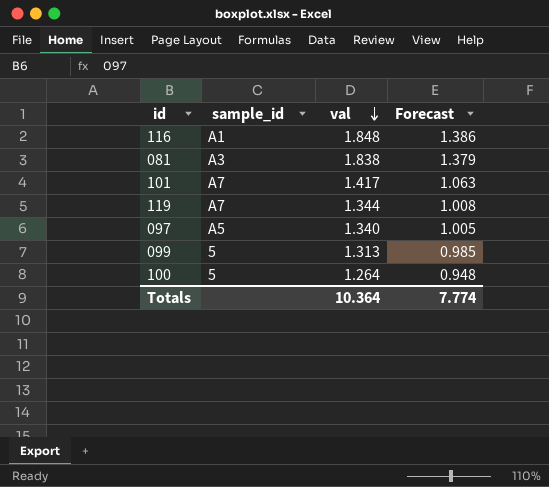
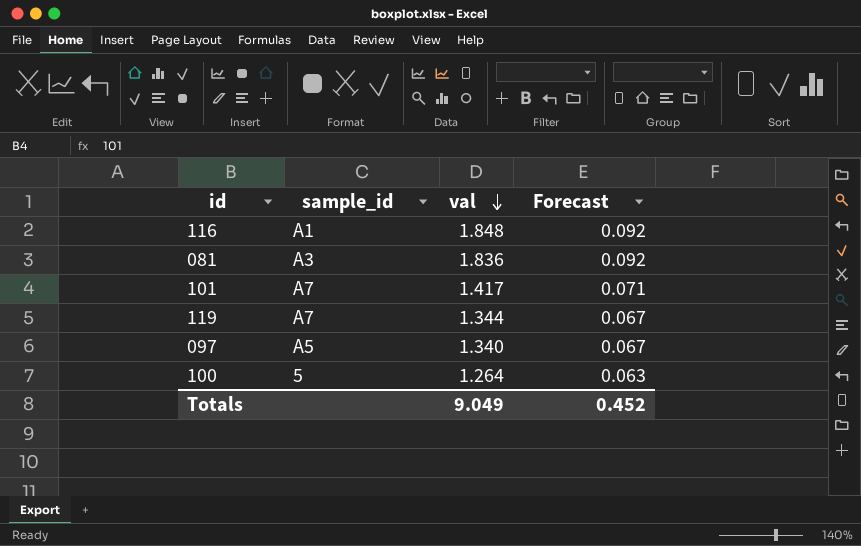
column Forecast | formula: [val] * 0.75 -> [val] * 0.05
row 099: 5 | 1.313 | 0.985 -> none
081 | val: 1.838 -> 1.836
Totals | val: 10.364 -> 9.049
Totals | Forecast: 7.774 -> 0.452

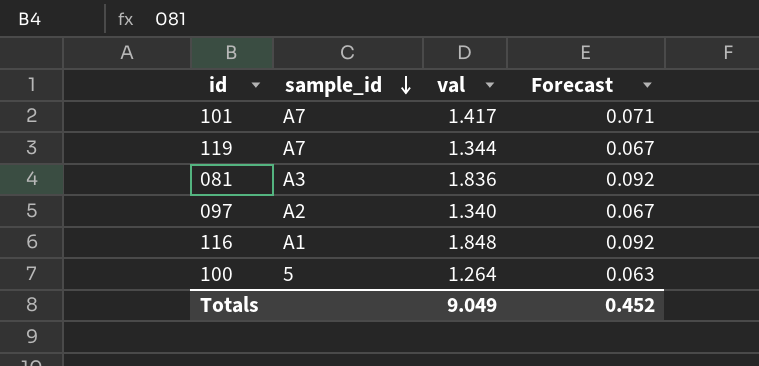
row order: val descending -> sample_id descending
097 | sample_id: A5 -> A2

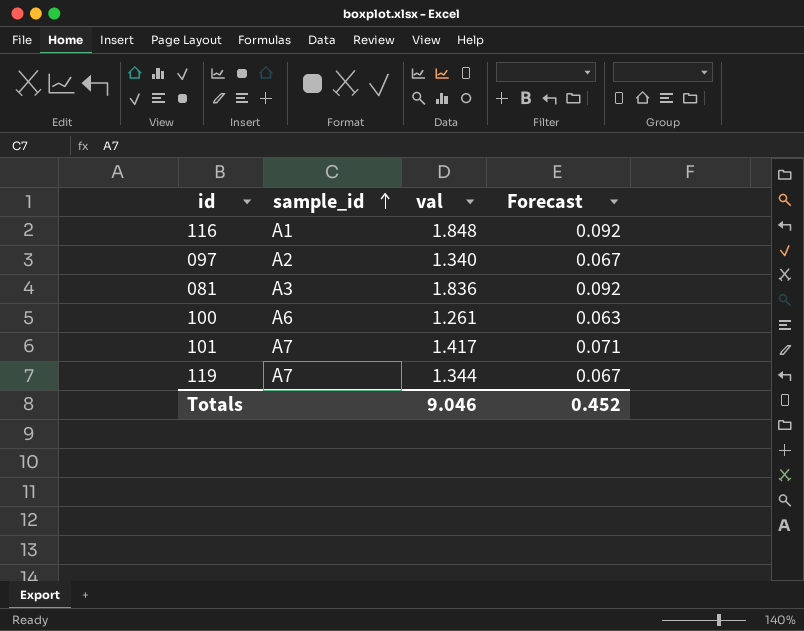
row order: sample_id descending -> sample_id ascending
100 | sample_id: 5 -> A6
100 | val: 1.264 -> 1.261
Totals | val: 9.049 -> 9.046

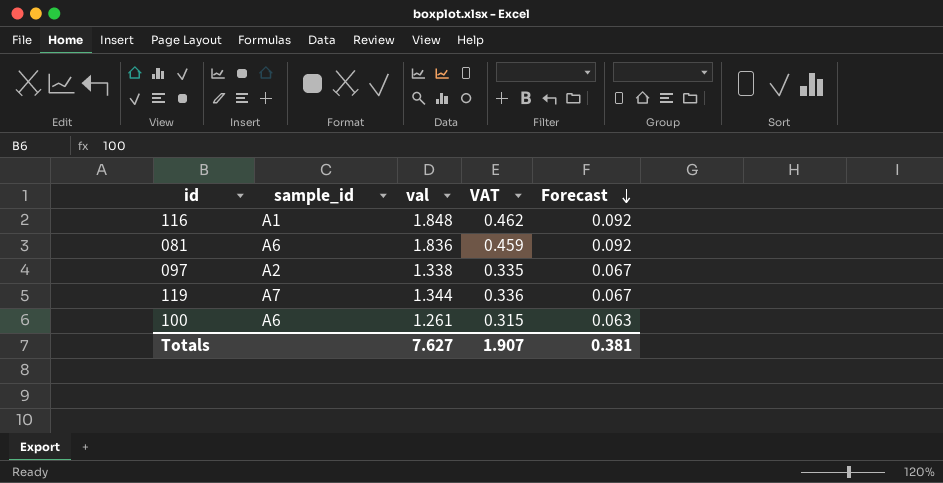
row order: sample_id ascending -> Forecast descending
column VAT | formula: none -> [val] * 0.25
row 101: A7 | 1.417 | 0.071 -> none
081 | sample_id: A3 -> A6
097 | val: 1.340 -> 1.338
Totals | val: 9.046 -> 7.627
Totals | Forecast: 0.452 -> 0.381

